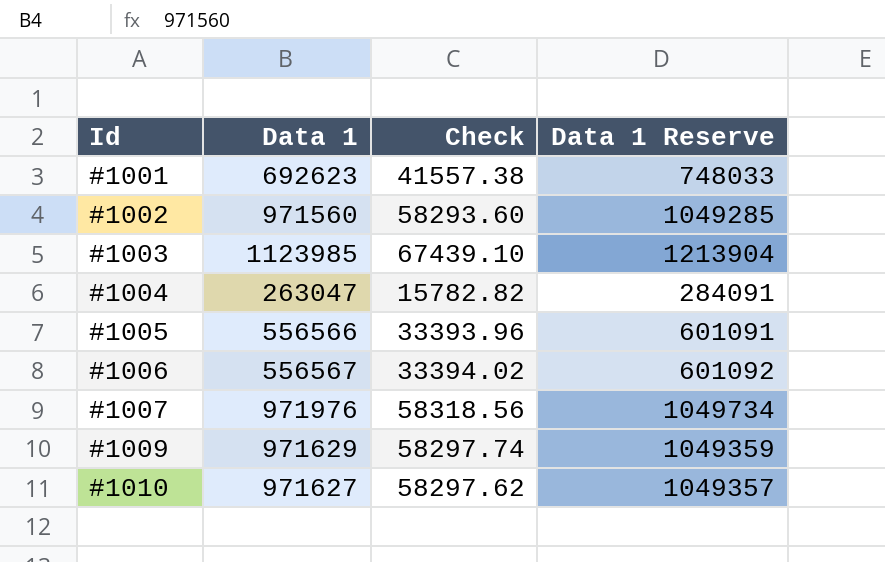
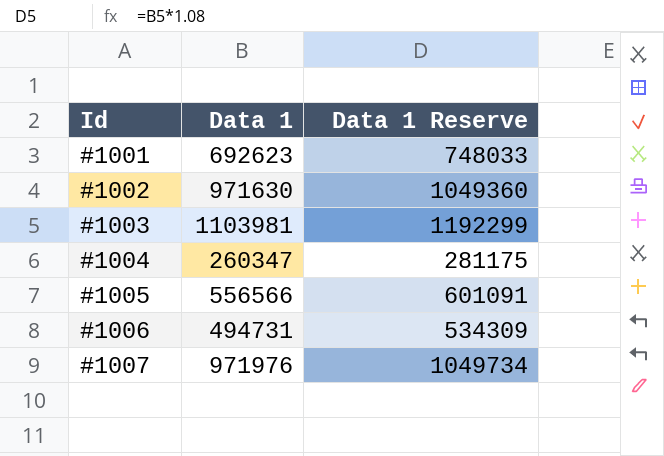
column Check | formula: [Data 1] * 0.06 -> none
row #1009: 971629 | 58297.74 | 1049359 -> none
row #1010: 971627 | 58297.62 | 1049357 -> none
#1002 | Data 1: 971560 -> 971630
#1002 | Data 1 Reserve: 1049285 -> 1049360
#1003 | Data 1: 1123985 -> 1103981
#1003 | Data 1 Reserve: 1213904 -> 1192299
#1004 | Data 1: 263047 -> 260347
#1004 | Data 1 Reserve: 284091 -> 281175
#1006 | Data 1: 556567 -> 494731
#1006 | Data 1 Reserve: 601092 -> 534309

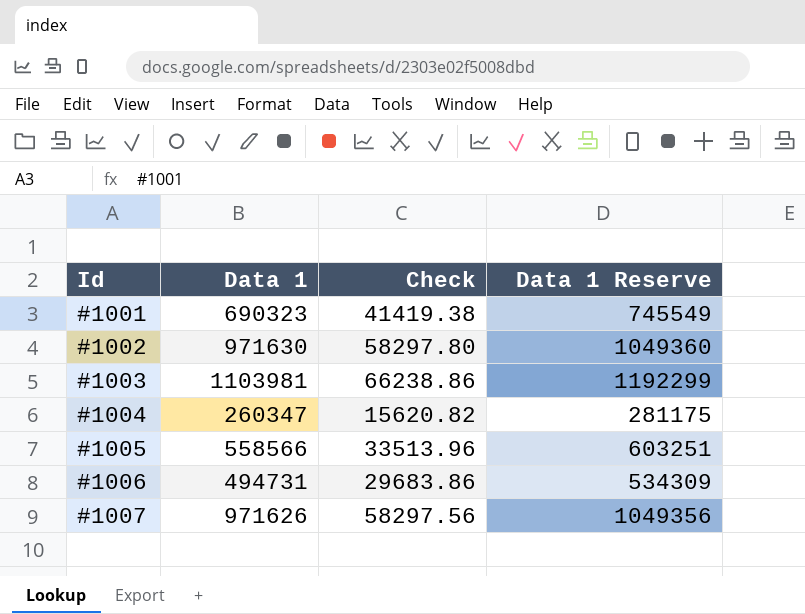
column Check | formula: none -> [Data 1] * 0.06
#1001 | Data 1: 692623 -> 690323
#1001 | Data 1 Reserve: 748033 -> 745549
#1005 | Data 1: 556566 -> 558566
#1005 | Data 1 Reserve: 601091 -> 603251
#1007 | Data 1: 971976 -> 971626
#1007 | Data 1 Reserve: 1049734 -> 1049356

